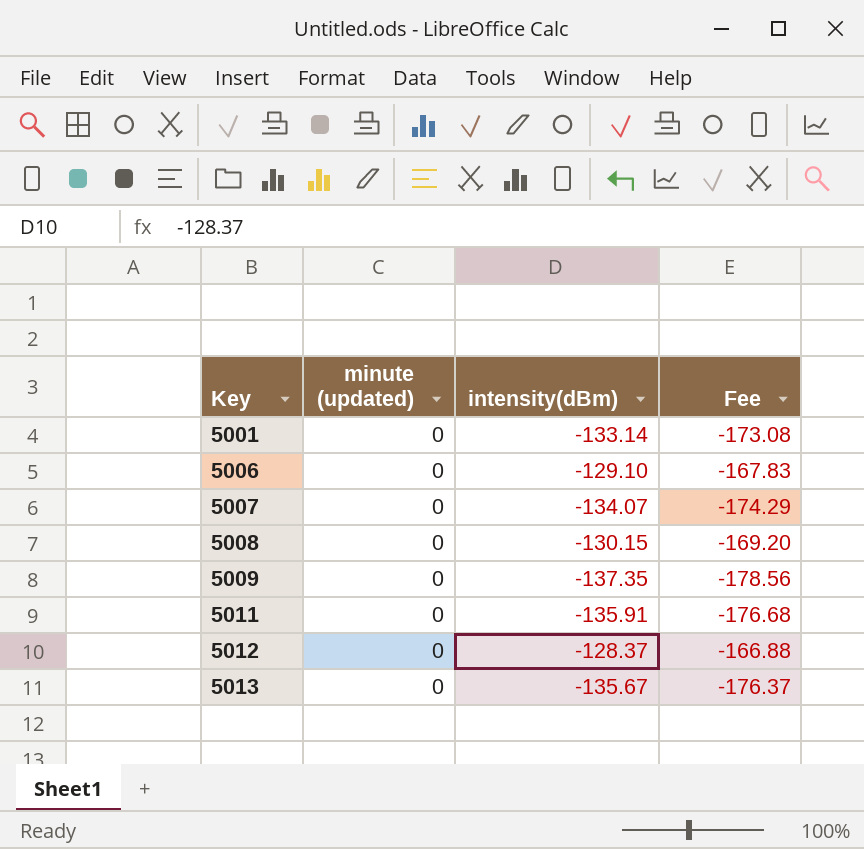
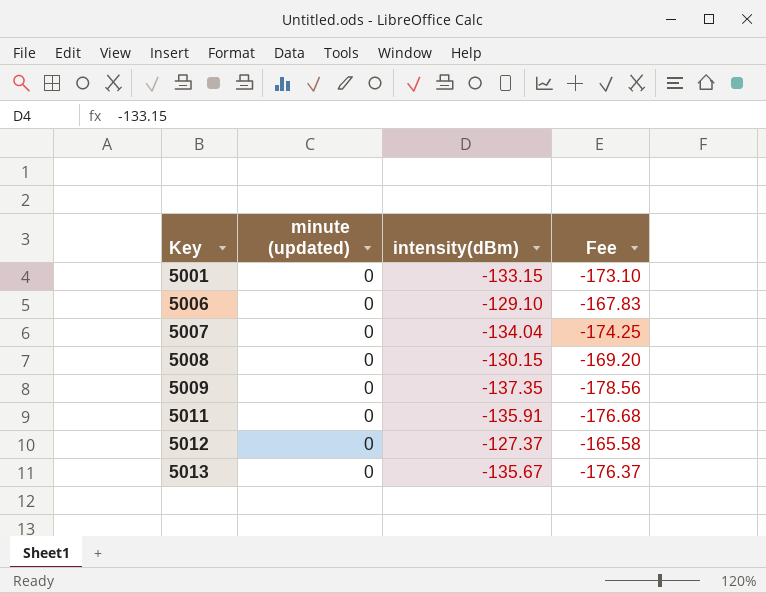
5001 | intensity(dBm): -133.14 -> -133.15
5001 | Fee: -173.08 -> -173.10
5007 | intensity(dBm): -134.07 -> -134.04
5007 | Fee: -174.29 -> -174.25
5012 | intensity(dBm): -128.37 -> -127.37
5012 | Fee: -166.88 -> -165.58

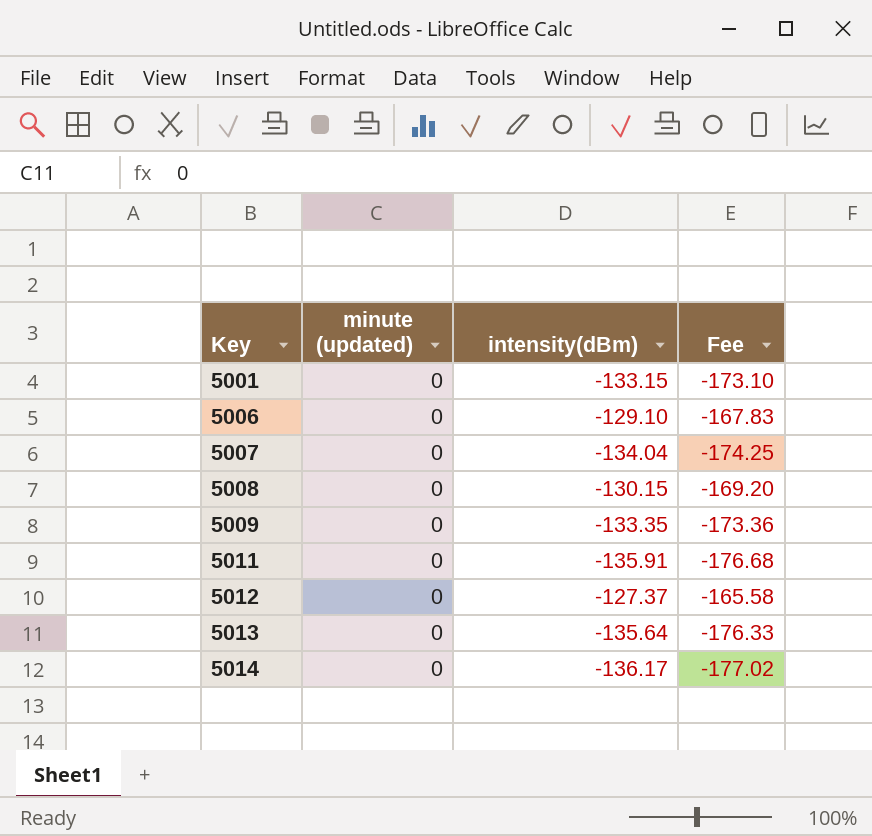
5009 | intensity(dBm): -137.35 -> -133.35
5009 | Fee: -178.56 -> -173.36
5013 | intensity(dBm): -135.67 -> -135.64
5013 | Fee: -176.37 -> -176.33
row 5014: none -> 0 | -136.17 | -177.02

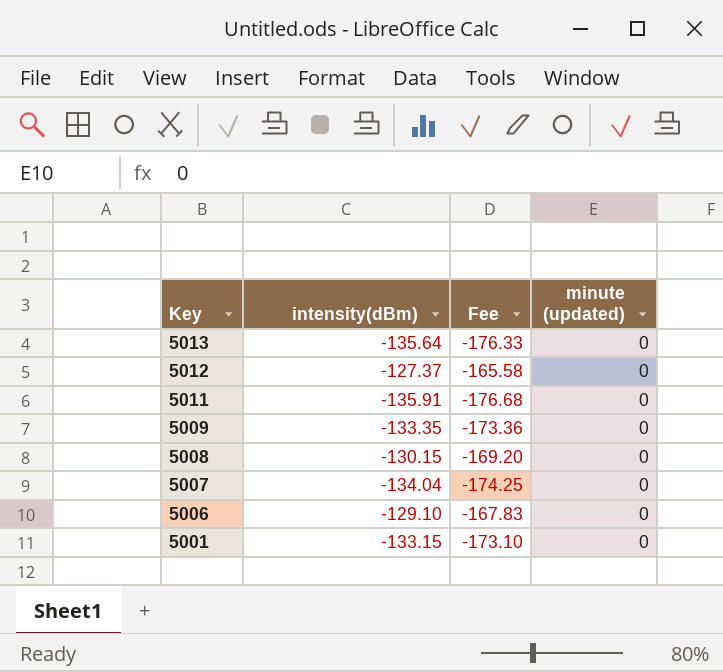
row order: Key ascending -> Key descending
column minute (updated) | position: 2 -> 4
row 5014: 0 | -136.17 | -177.02 -> none

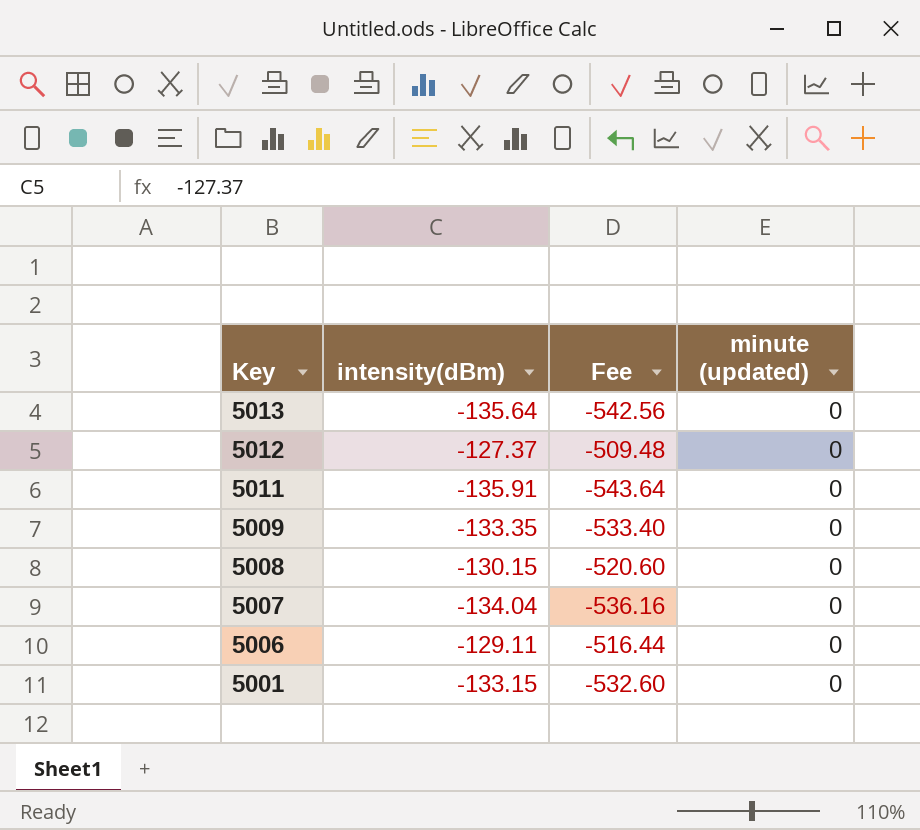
column Fee | formula: [intensity(dBm)] * 1.3 -> [intensity(dBm)] * 4
5006 | intensity(dBm): -129.10 -> -129.11

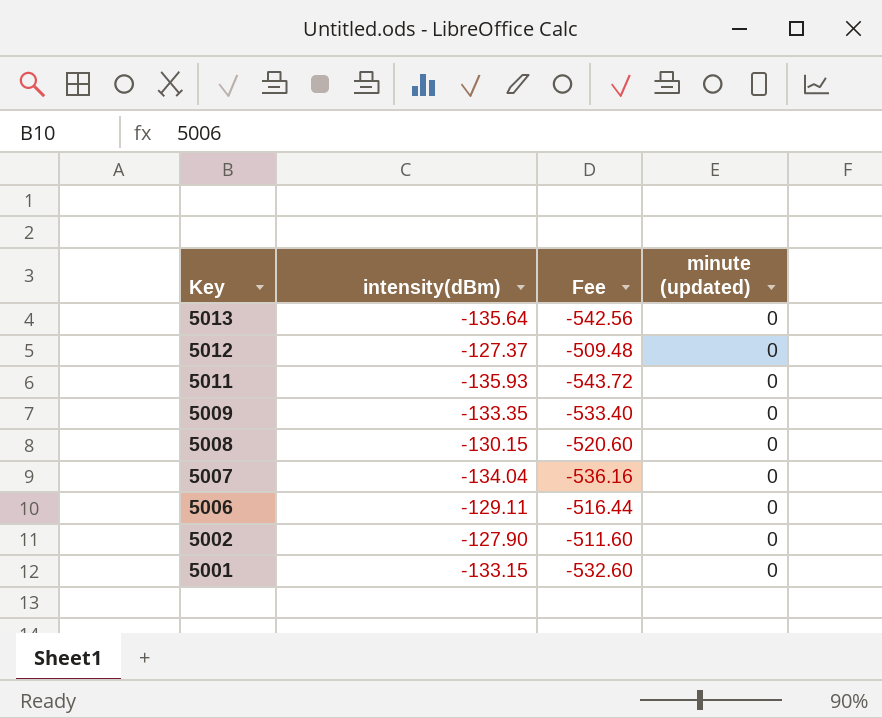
5011 | intensity(dBm): -135.91 -> -135.93
5011 | Fee: -543.64 -> -543.72
row 5002: none -> -127.90 | -511.60 | 0

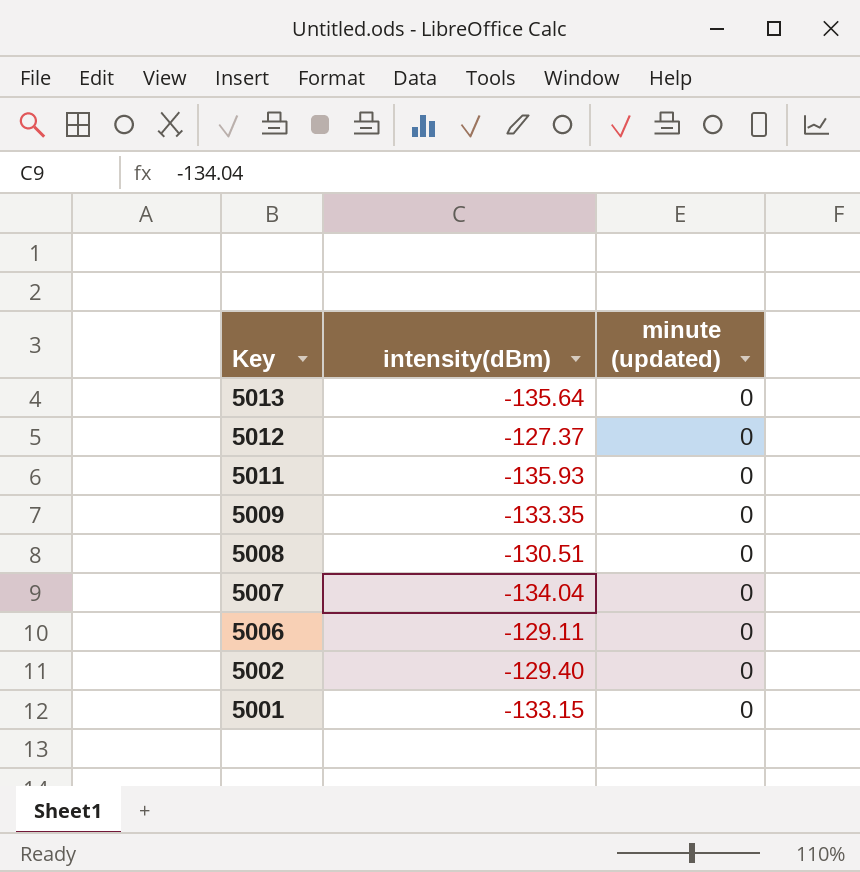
column Fee | formula: [intensity(dBm)] * 4 -> none
5008 | intensity(dBm): -130.15 -> -130.51
5002 | intensity(dBm): -127.90 -> -129.40

